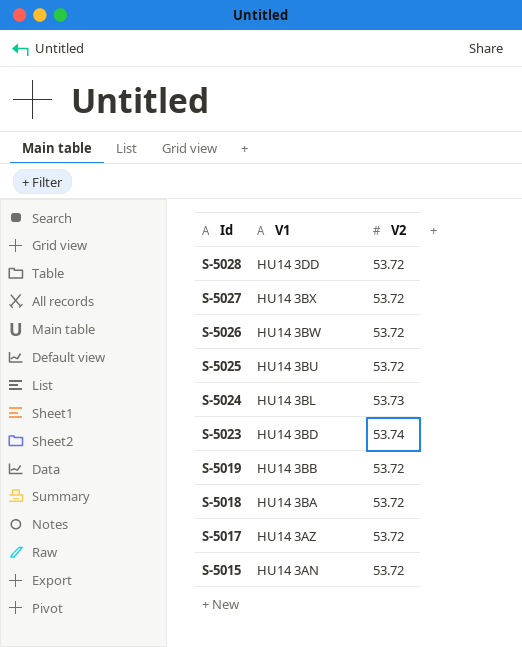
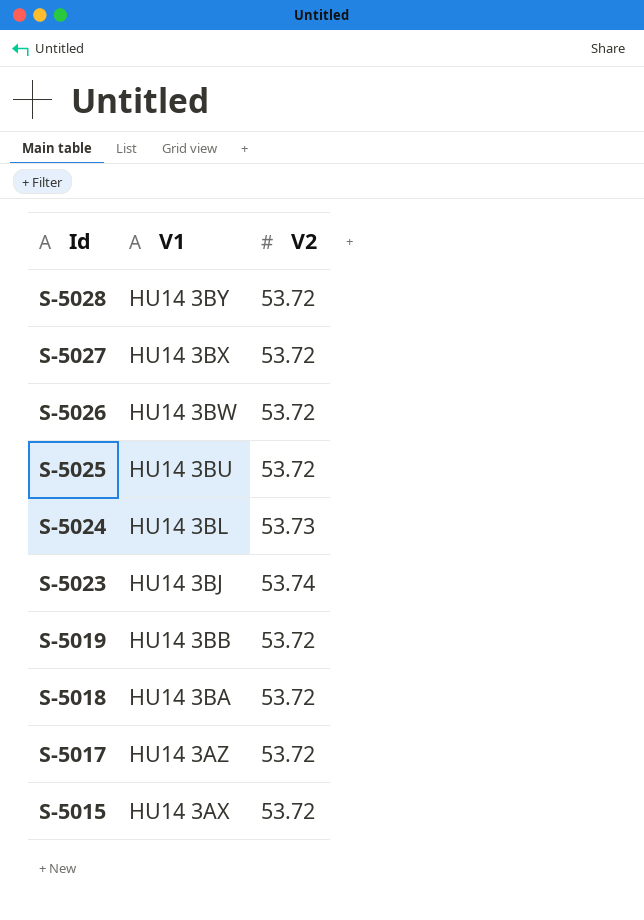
S-5028 | V1: HU14 3DD -> HU14 3BY
S-5023 | V1: HU14 3BD -> HU14 3BJ
S-5015 | V1: HU14 3AN -> HU14 3AX

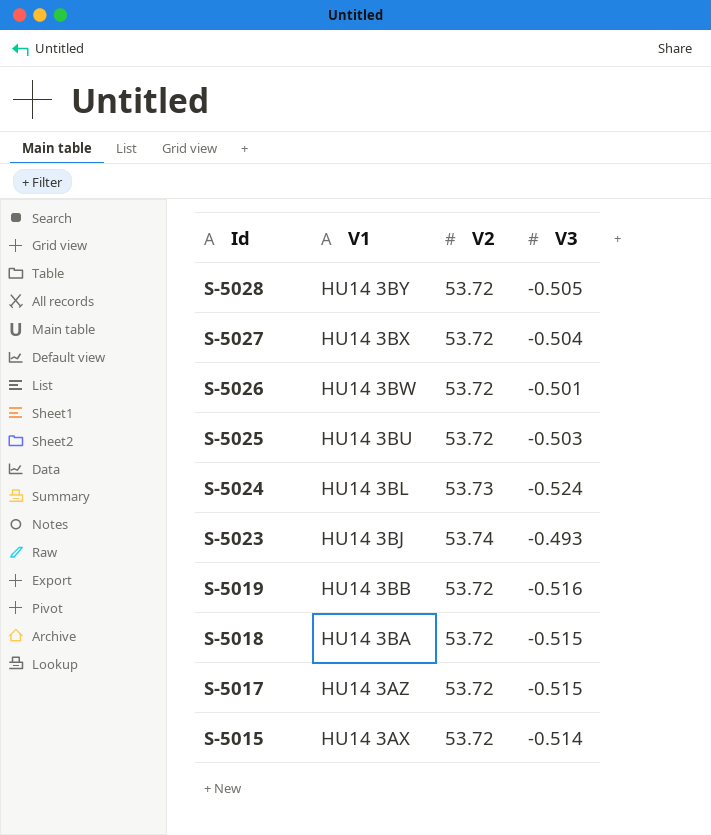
column V3 | position: none -> 4

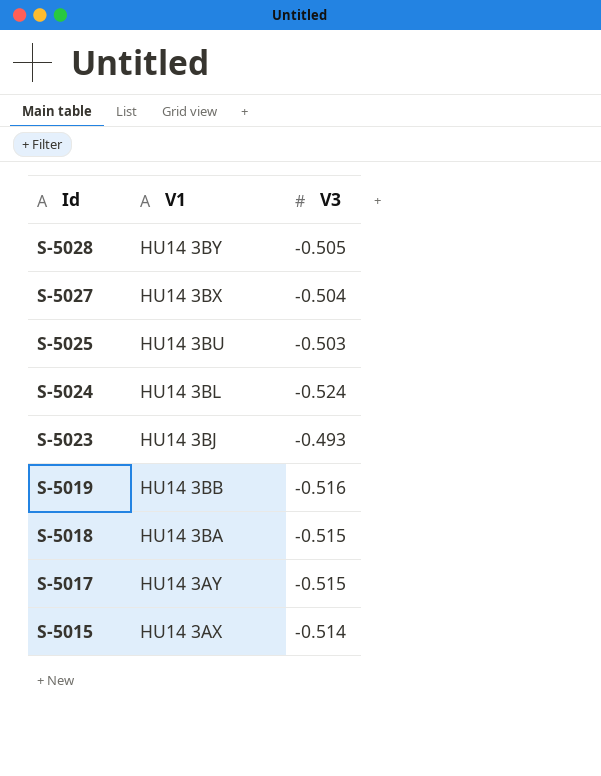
column V2 | position: 3 -> none
row S-5026: HU14 3BW | 53.72 | -0.501 -> none
S-5017 | V1: HU14 3AZ -> HU14 3AY

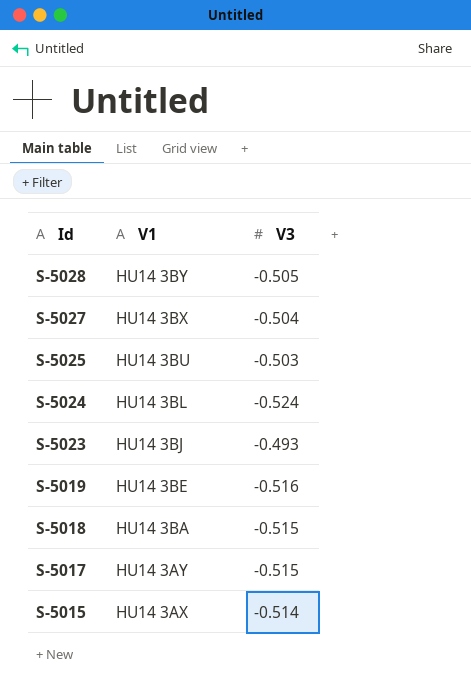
S-5019 | V1: HU14 3BB -> HU14 3BE

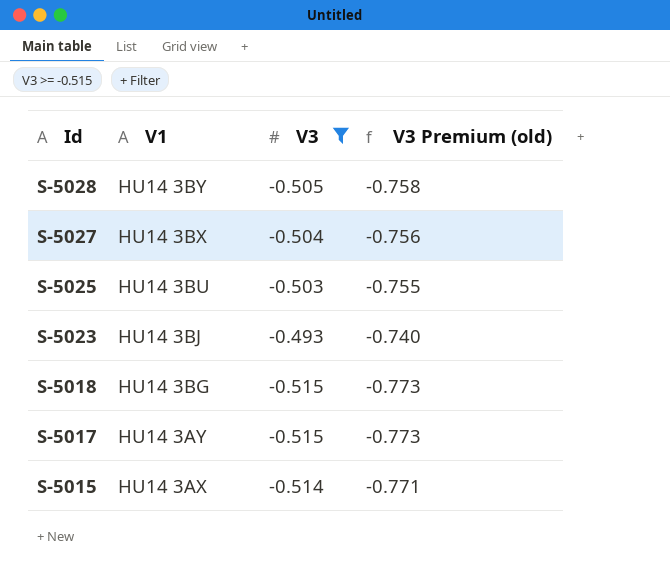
filter: none -> V3 >= -0.515
column V3 Premium (old) | formula: none -> [V3] * 1.5
S-5018 | V1: HU14 3BA -> HU14 3BG

